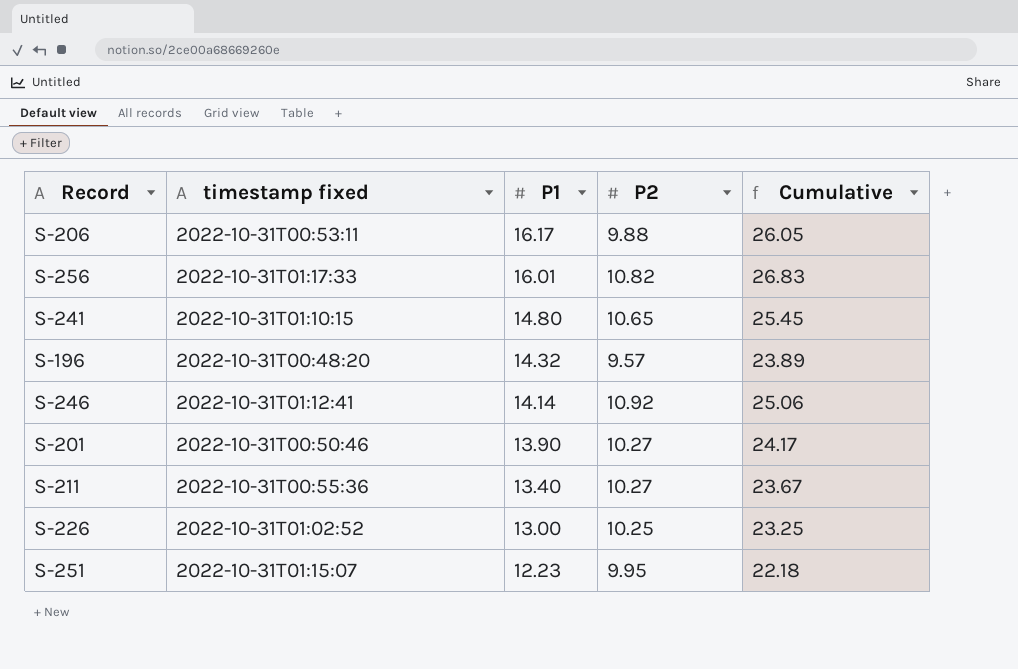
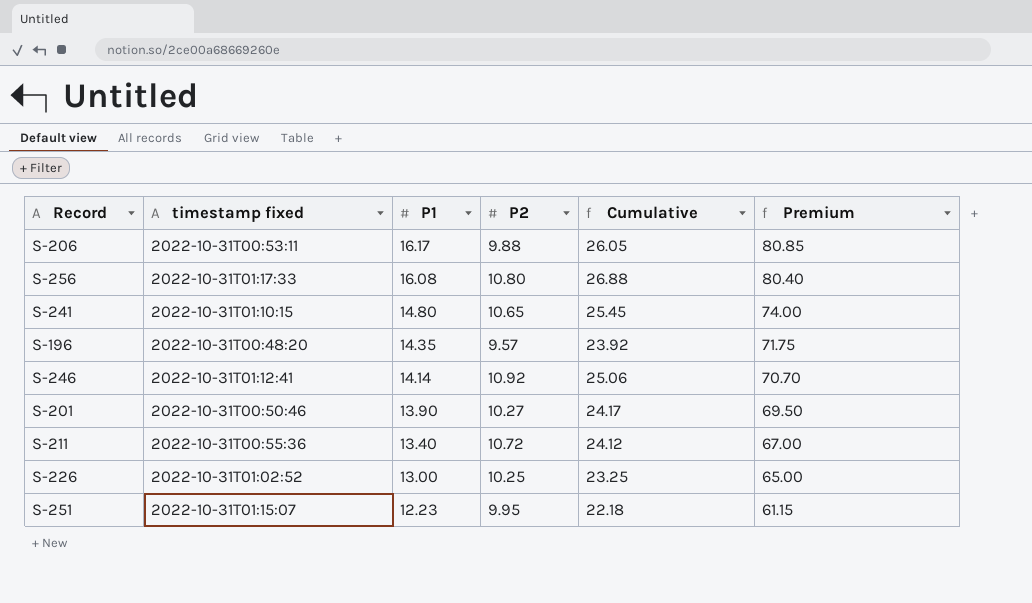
column Premium | formula: none -> [P1] * 5
S-256 | P1: 16.01 -> 16.08
S-256 | P2: 10.82 -> 10.80
S-256 | Cumulative: 26.83 -> 26.88
S-196 | P1: 14.32 -> 14.35
S-196 | Cumulative: 23.89 -> 23.92
S-211 | P2: 10.27 -> 10.72
S-211 | Cumulative: 23.67 -> 24.12

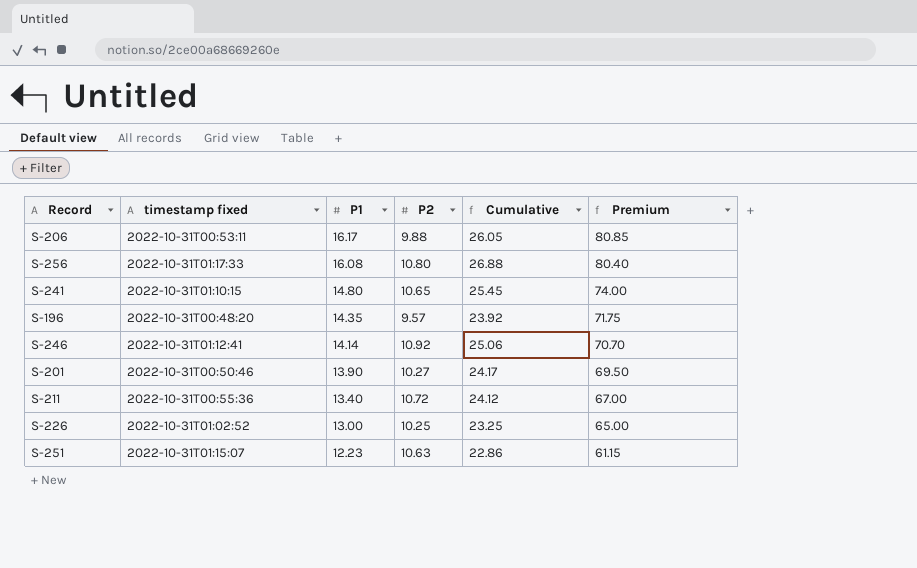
S-251 | P2: 9.95 -> 10.63
S-251 | Cumulative: 22.18 -> 22.86

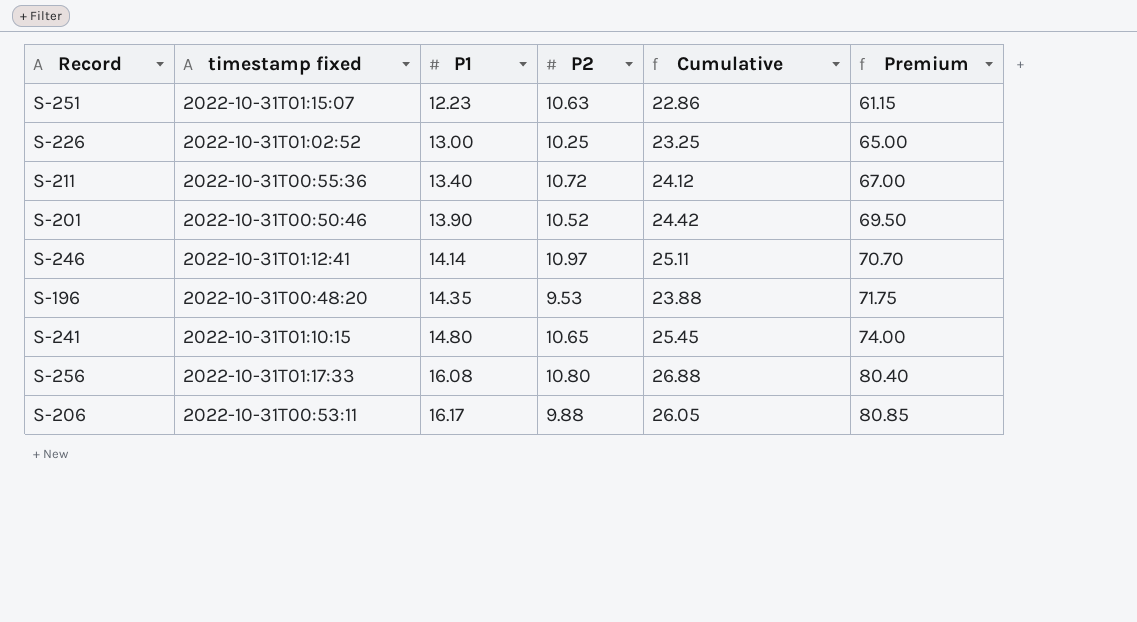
row order: P1 descending -> P1 ascending
S-201 | P2: 10.27 -> 10.52
S-201 | Cumulative: 24.17 -> 24.42
S-246 | P2: 10.92 -> 10.97
S-246 | Cumulative: 25.06 -> 25.11
S-196 | P2: 9.57 -> 9.53
S-196 | Cumulative: 23.92 -> 23.88

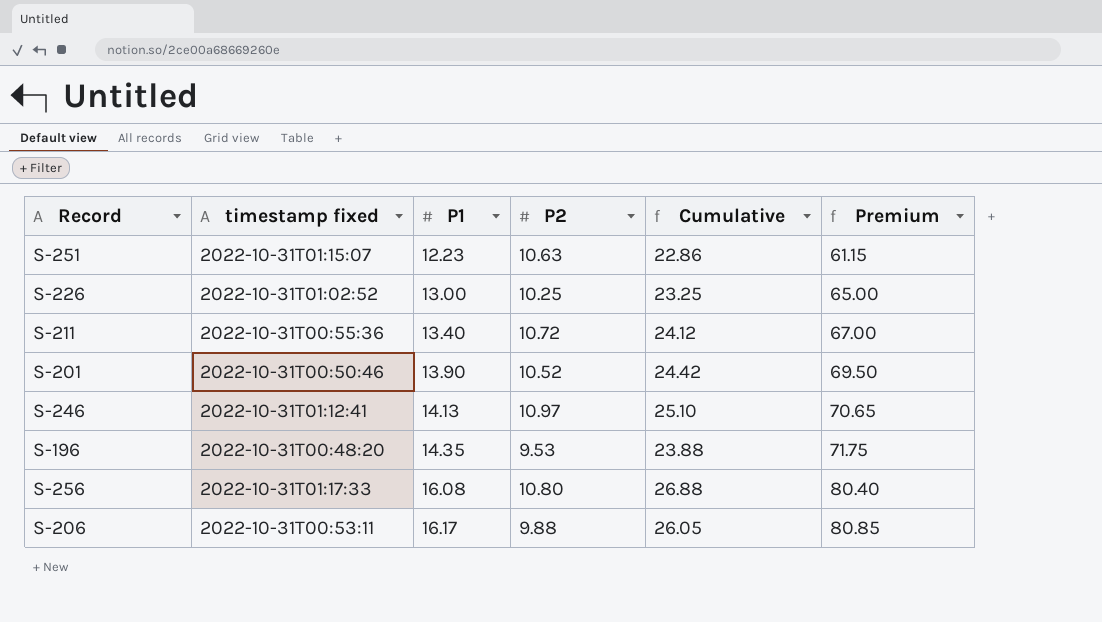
row S-241: 2022-10-31T01:10:15 | 14.80 | 10.65 | 25.45 | 74.00 -> none
S-246 | P1: 14.14 -> 14.13
S-246 | Cumulative: 25.11 -> 25.10
S-246 | Premium: 70.70 -> 70.65

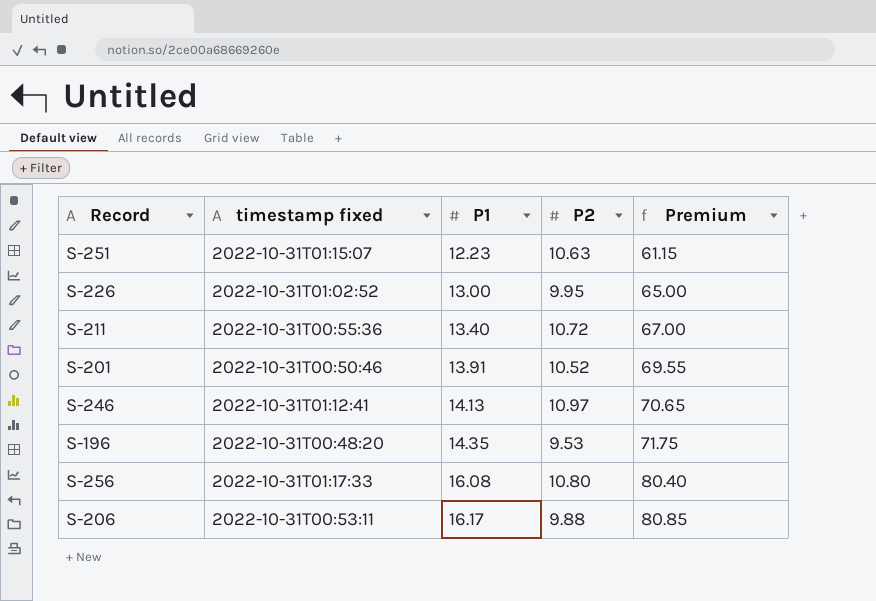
column Cumulative | formula: [P1] + [P2] -> none
S-226 | P2: 10.25 -> 9.95
S-201 | P1: 13.90 -> 13.91
S-201 | Premium: 69.50 -> 69.55

